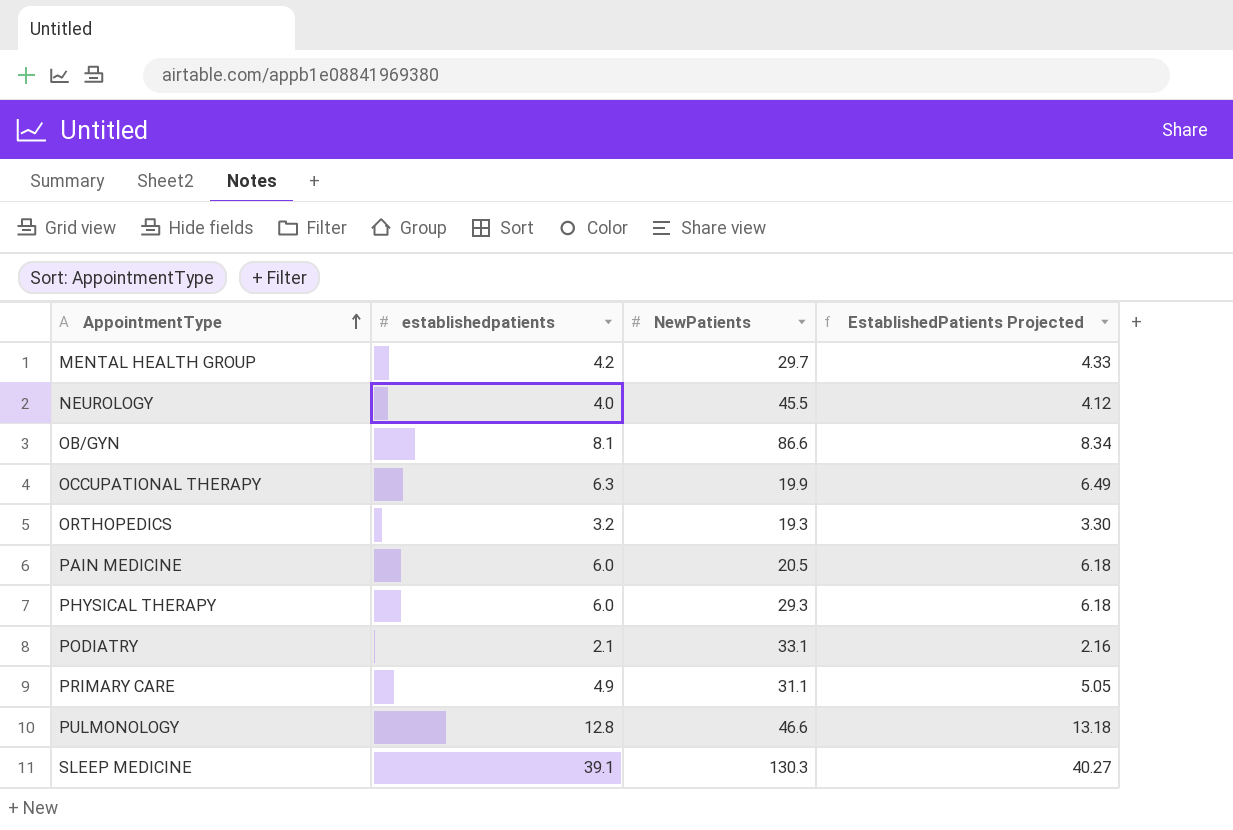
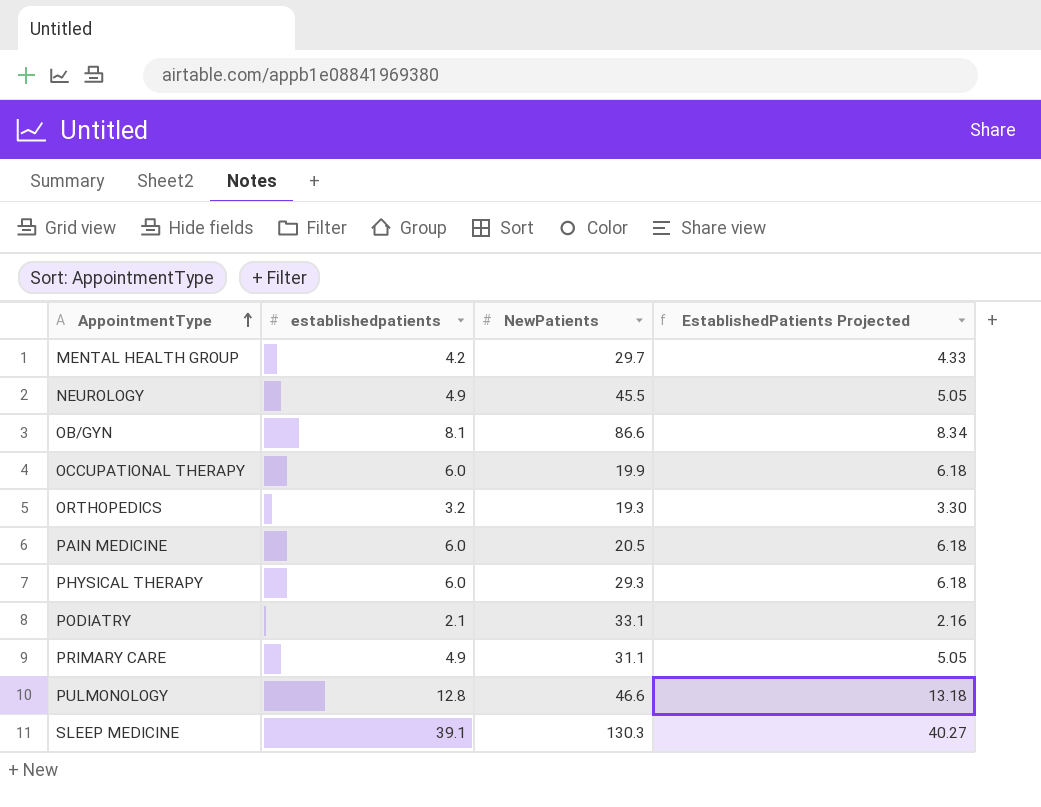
NEUROLOGY | establishedpatients: 4.0 -> 4.9
NEUROLOGY | EstablishedPatients Projected: 4.12 -> 5.05
OCCUPATIONAL THERAPY | establishedpatients: 6.3 -> 6.0
OCCUPATIONAL THERAPY | EstablishedPatients Projected: 6.49 -> 6.18

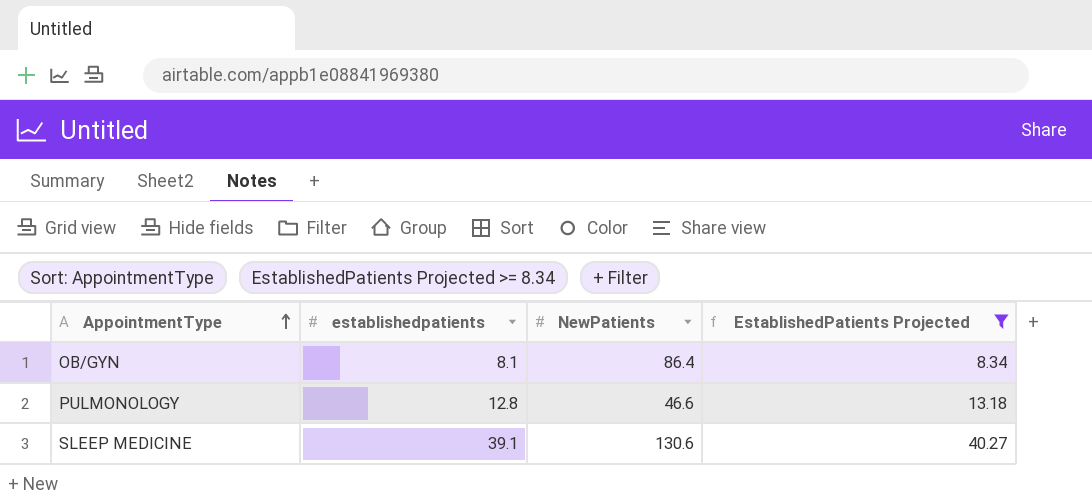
filter: none -> EstablishedPatients Projected >= 8.34
OB/GYN | NewPatients: 86.6 -> 86.4
SLEEP MEDICINE | NewPatients: 130.3 -> 130.6

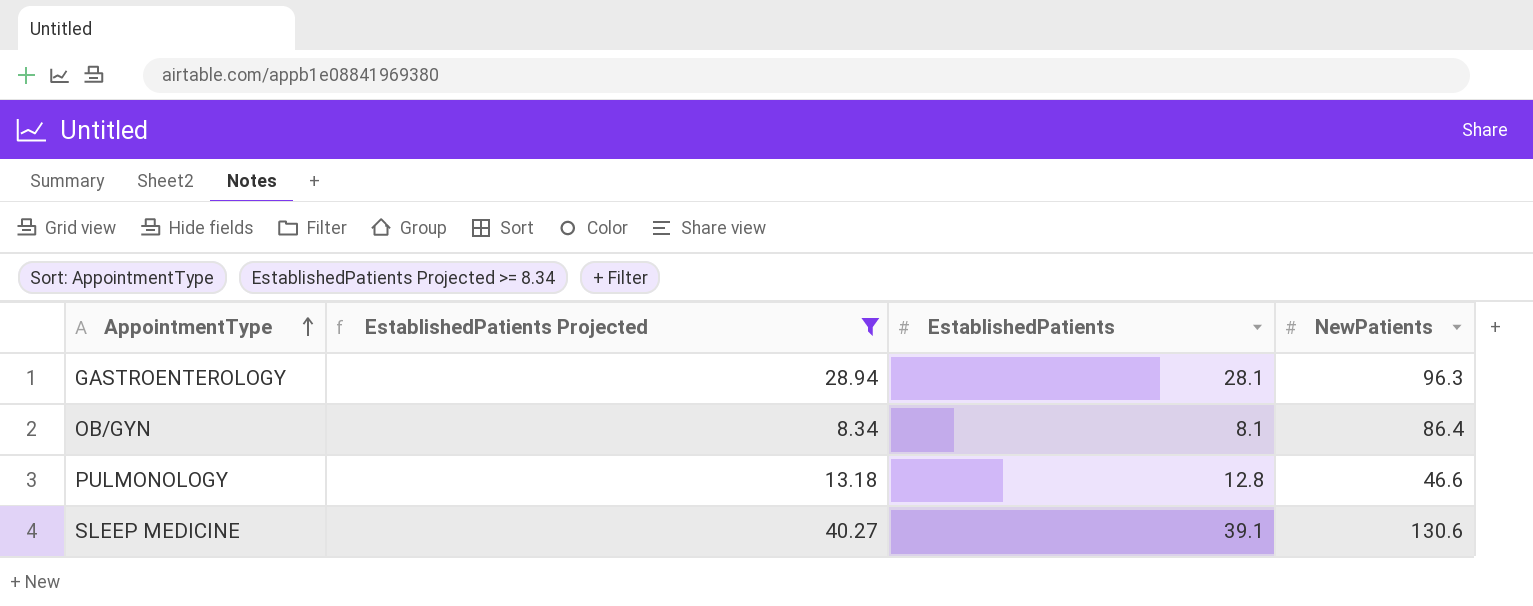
column EstablishedPatients Projected | position: 4 -> 2
column name: establishedpatients -> EstablishedPatients
row GASTROENTEROLOGY: none -> 28.94 | 28.1 | 96.3

